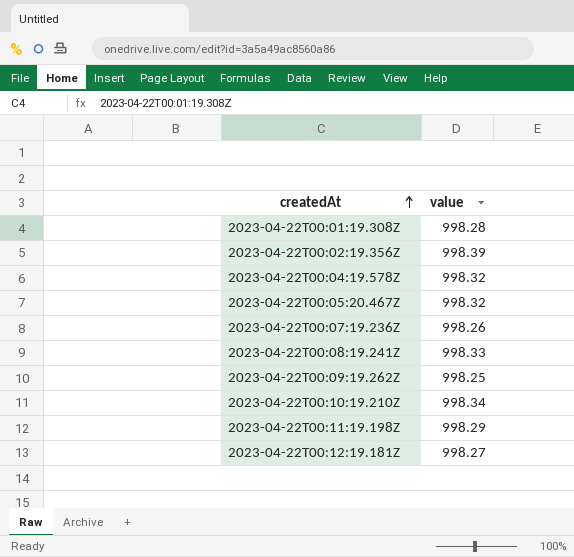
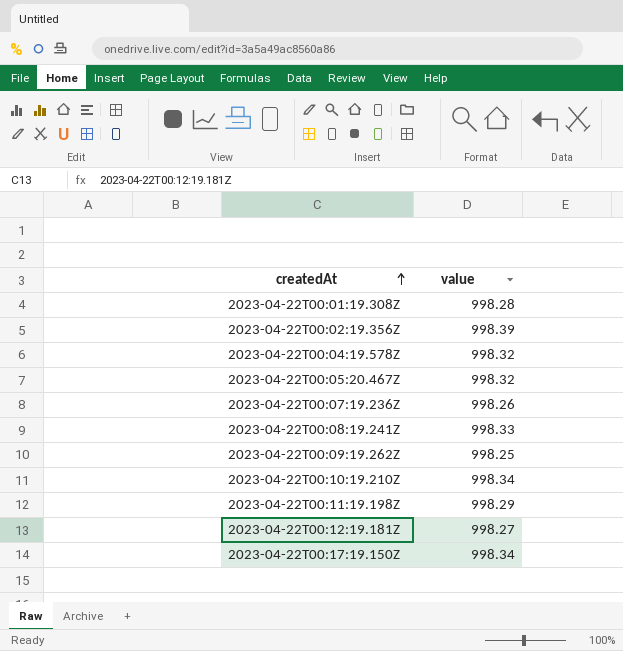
row 2023-04-22T00:17:19.150Z: none -> 998.34

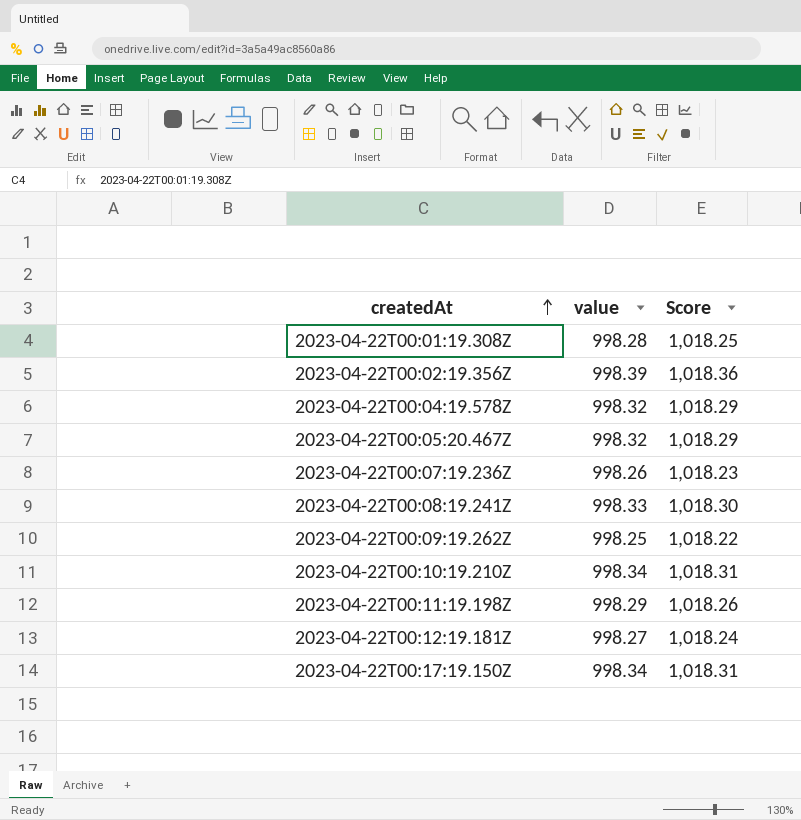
column Score | formula: none -> [value] * 1.02

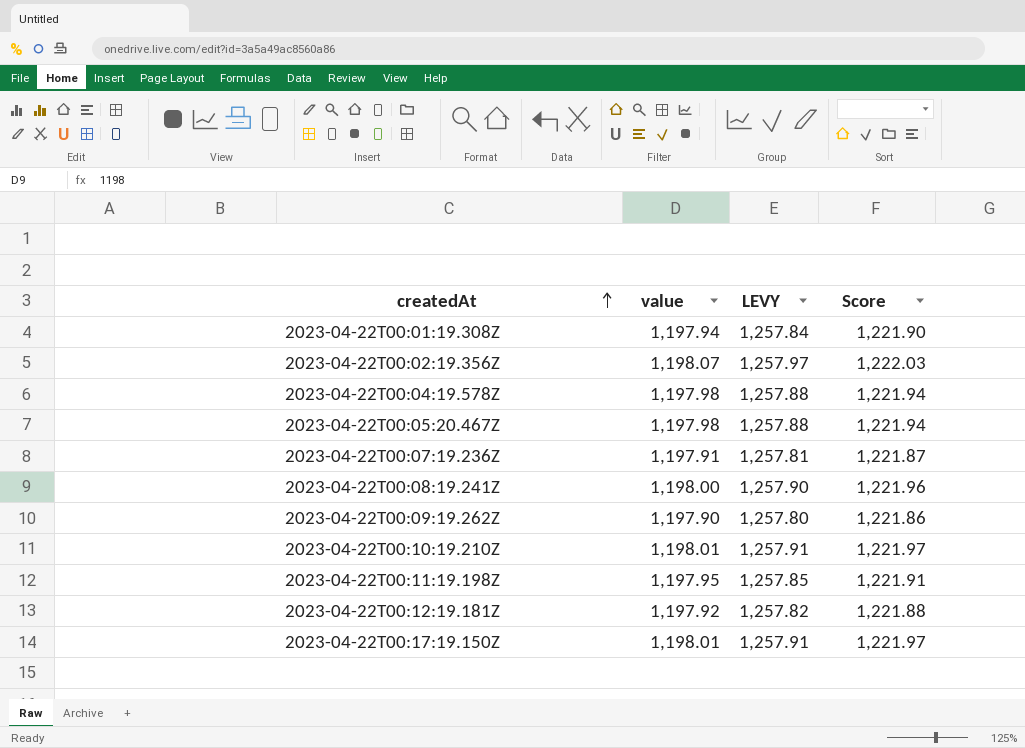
column LEVY | formula: none -> [value] * 1.05
2023-04-22T00:01:19.308Z | value: 998.28 -> 1,197.94
2023-04-22T00:01:19.308Z | Score: 1,018.25 -> 1,221.90
2023-04-22T00:02:19.356Z | value: 998.39 -> 1,198.07
2023-04-22T00:02:19.356Z | Score: 1,018.36 -> 1,222.03
2023-04-22T00:04:19.578Z | value: 998.32 -> 1,197.98
2023-04-22T00:04:19.578Z | Score: 1,018.29 -> 1,221.94
2023-04-22T00:05:20.467Z | value: 998.32 -> 1,197.98
2023-04-22T00:05:20.467Z | Score: 1,018.29 -> 1,221.94
2023-04-22T00:07:19.236Z | value: 998.26 -> 1,197.91
2023-04-22T00:07:19.236Z | Score: 1,018.23 -> 1,221.87
2023-04-22T00:08:19.241Z | value: 998.33 -> 1,198.00
2023-04-22T00:08:19.241Z | Score: 1,018.30 -> 1,221.96
2023-04-22T00:09:19.262Z | value: 998.25 -> 1,197.90
2023-04-22T00:09:19.262Z | Score: 1,018.22 -> 1,221.86
2023-04-22T00:10:19.210Z | value: 998.34 -> 1,198.01
2023-04-22T00:10:19.210Z | Score: 1,018.31 -> 1,221.97
2023-04-22T00:11:19.198Z | value: 998.29 -> 1,197.95
2023-04-22T00:11:19.198Z | Score: 1,018.26 -> 1,221.91
2023-04-22T00:12:19.181Z | value: 998.27 -> 1,197.92
2023-04-22T00:12:19.181Z | Score: 1,018.24 -> 1,221.88
2023-04-22T00:17:19.150Z | value: 998.34 -> 1,198.01
2023-04-22T00:17:19.150Z | Score: 1,018.31 -> 1,221.97

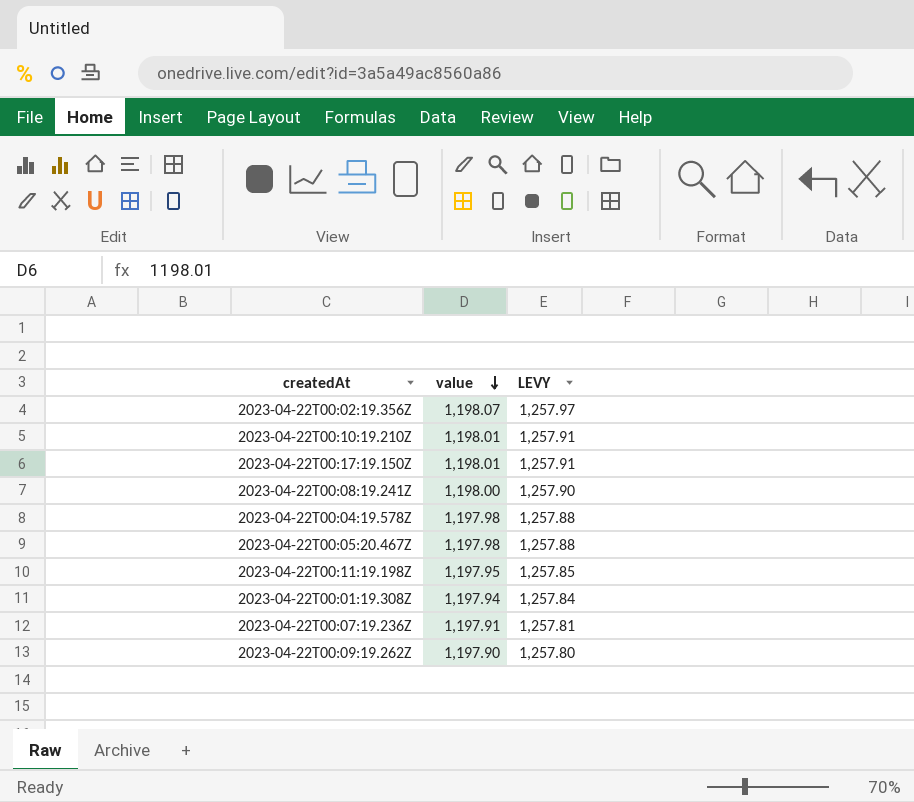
row order: createdAt ascending -> value descending
column Score | formula: [value] * 1.02 -> none
row 2023-04-22T00:12:19.181Z: 1,197.92 | 1,257.82 | 1,221.88 -> none

